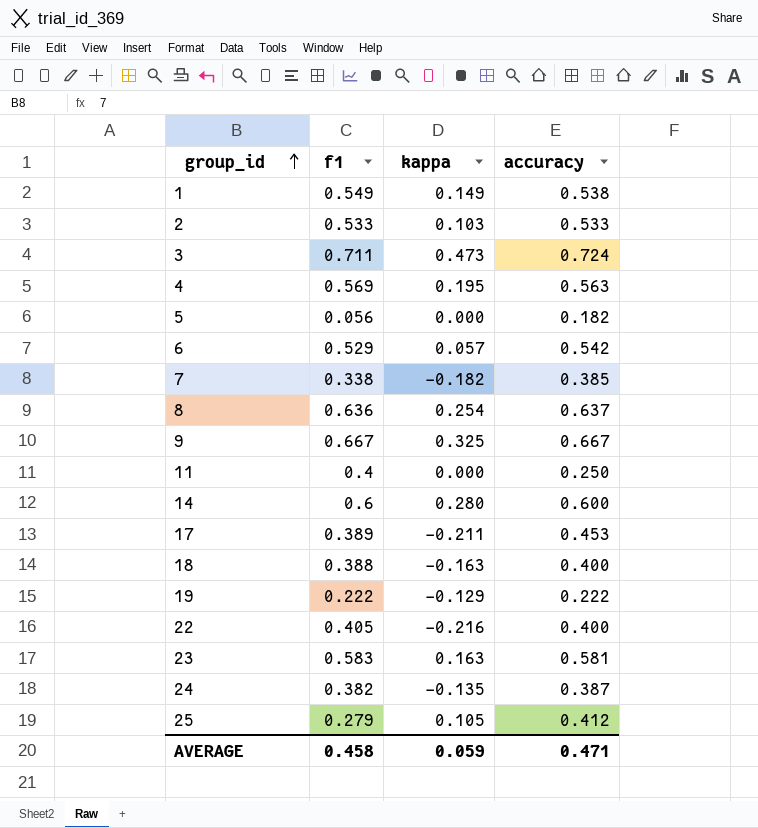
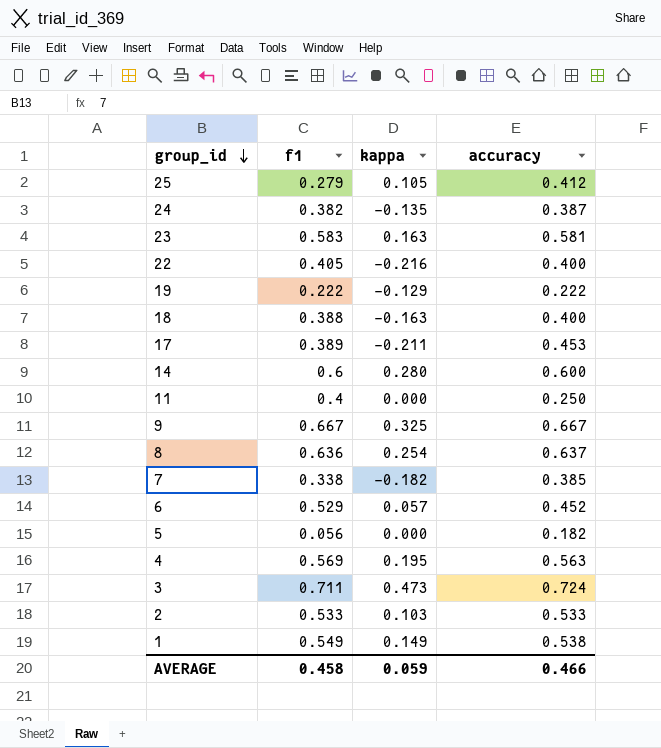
row order: group_id ascending -> group_id descending
6 | accuracy: 0.542 -> 0.452
AVERAGE | accuracy: 0.471 -> 0.466

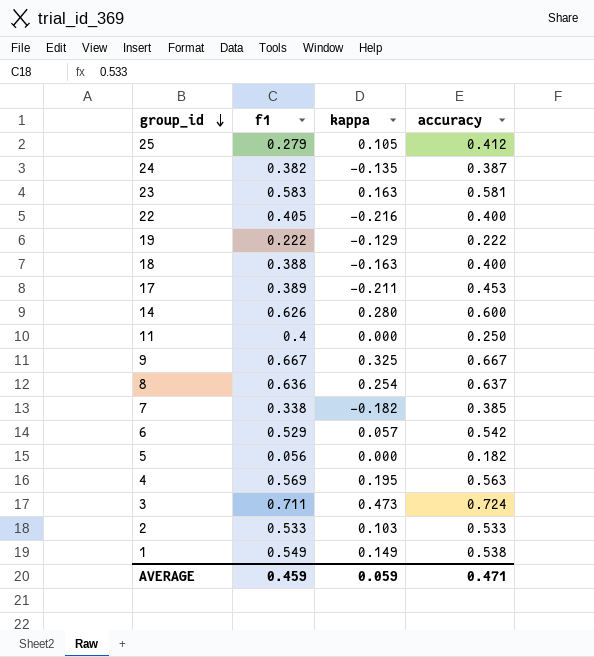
14 | f1: 0.6 -> 0.626
6 | accuracy: 0.452 -> 0.542
AVERAGE | f1: 0.458 -> 0.459
AVERAGE | accuracy: 0.466 -> 0.471

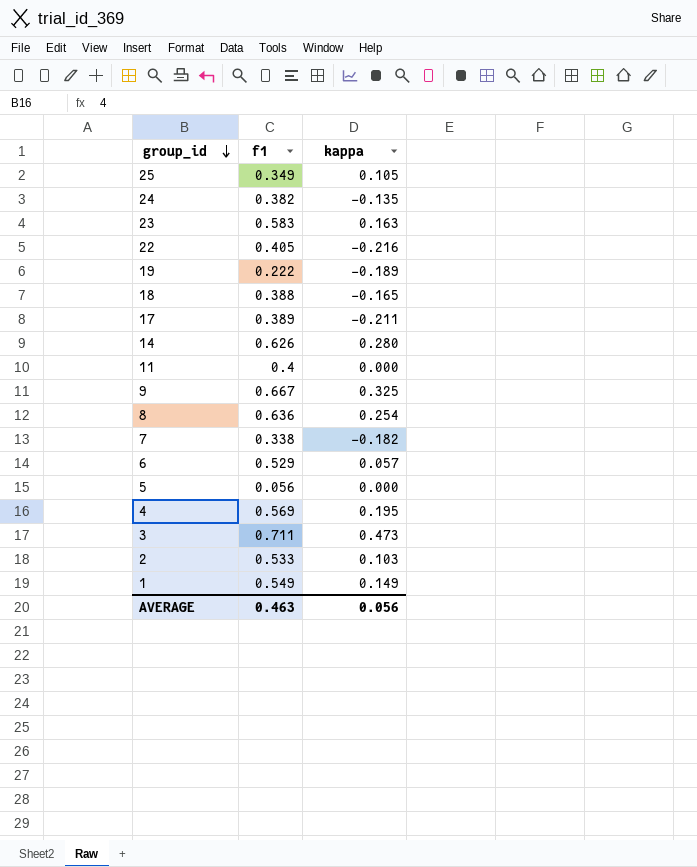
column accuracy | position: 4 -> none
25 | f1: 0.279 -> 0.349
19 | kappa: -0.129 -> -0.189
18 | kappa: -0.163 -> -0.165
AVERAGE | f1: 0.459 -> 0.463
AVERAGE | kappa: 0.059 -> 0.056

